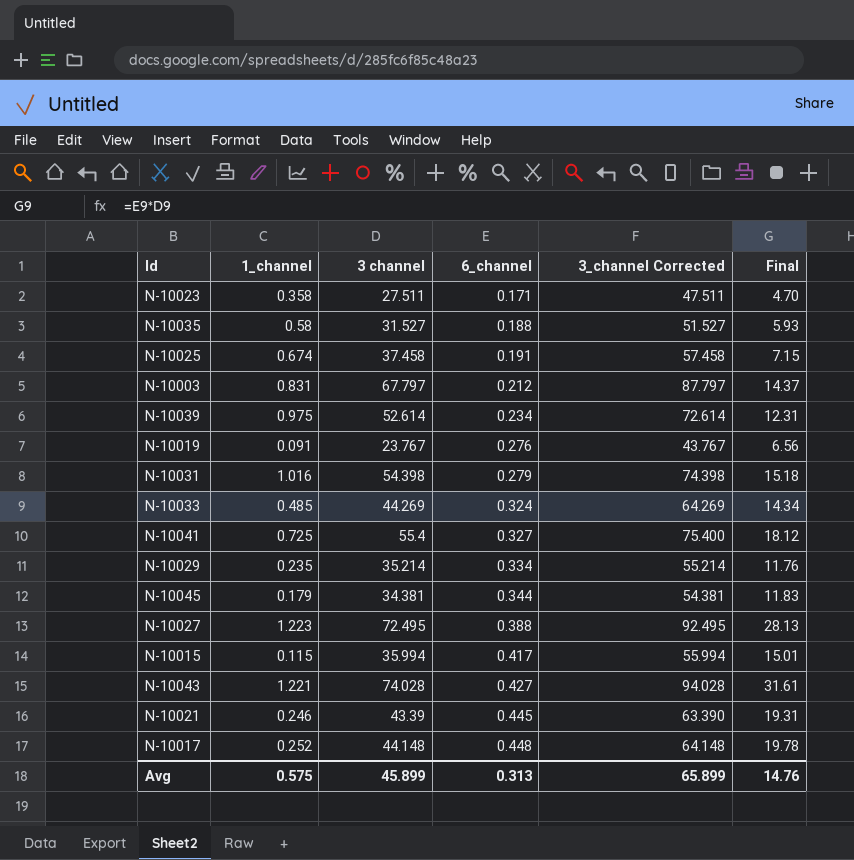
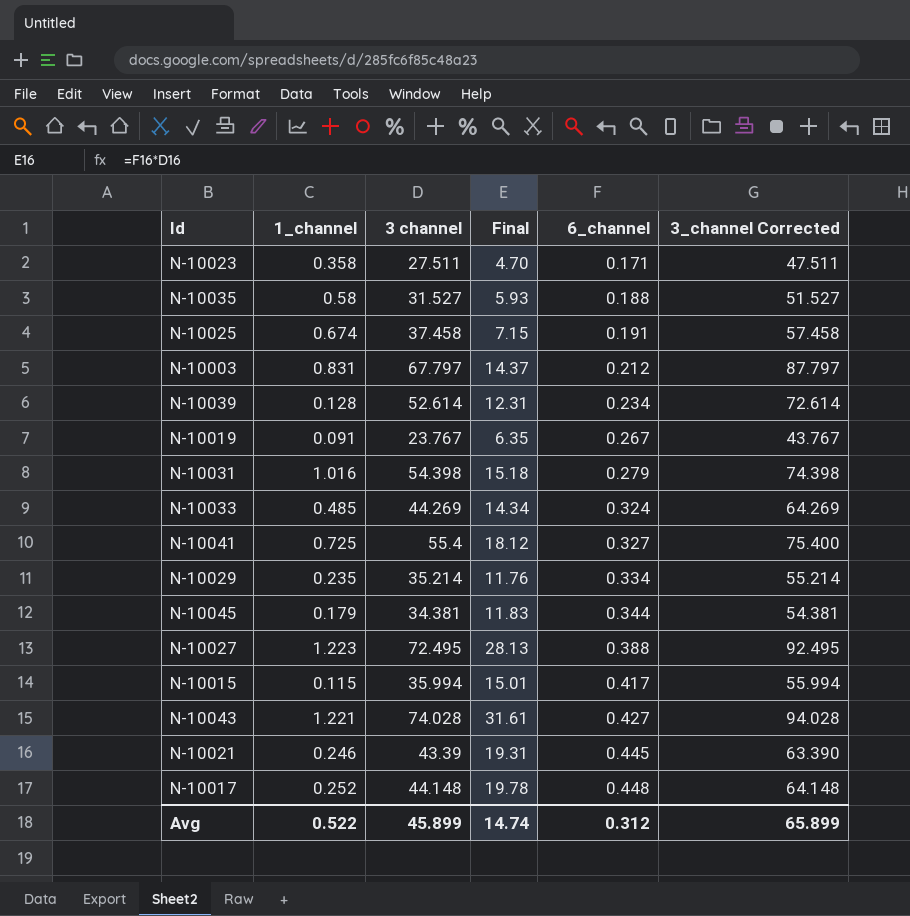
column Final | position: 6 -> 4
N-10039 | 1_channel: 0.975 -> 0.128
N-10019 | Final: 6.56 -> 6.35
N-10019 | 6_channel: 0.276 -> 0.267
Avg | 1_channel: 0.575 -> 0.522
Avg | Final: 14.76 -> 14.74
Avg | 6_channel: 0.313 -> 0.312

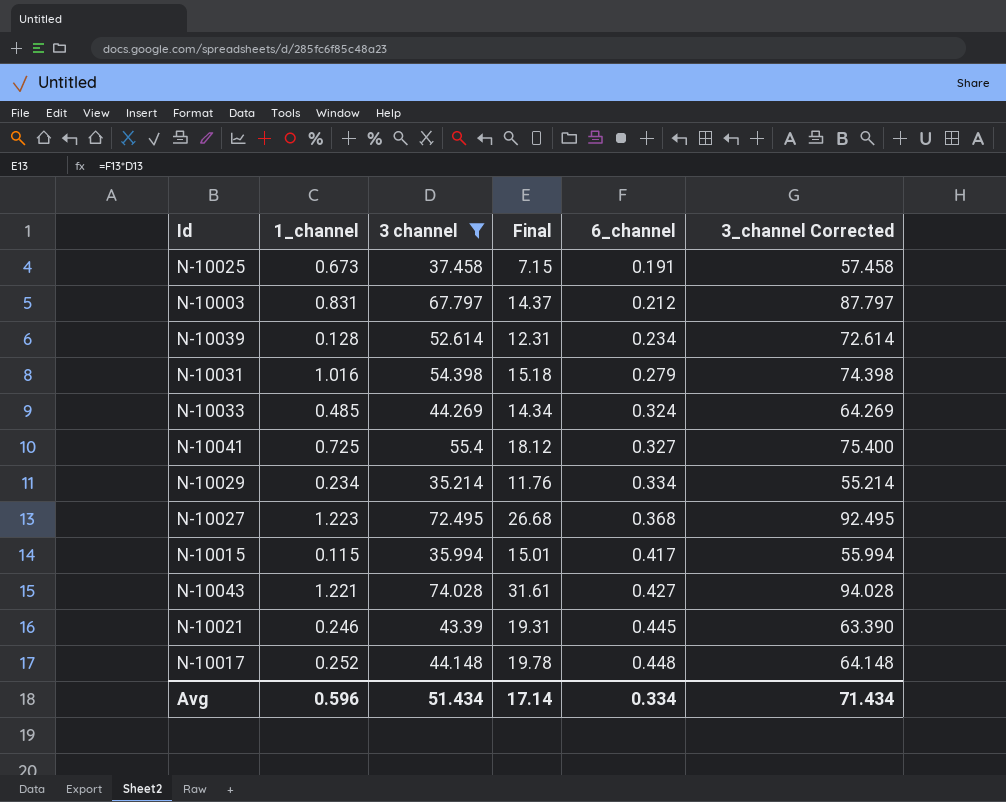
filter: none -> 3 channel >= 35.214
N-10025 | 1_channel: 0.674 -> 0.673
N-10029 | 1_channel: 0.235 -> 0.234
N-10027 | Final: 28.13 -> 26.68
N-10027 | 6_channel: 0.388 -> 0.368
Avg | 1_channel: 0.522 -> 0.596
Avg | 3 channel: 45.899 -> 51.434
Avg | Final: 14.74 -> 17.14
Avg | 6_channel: 0.312 -> 0.334
Avg | 3_channel Corrected: 65.899 -> 71.434

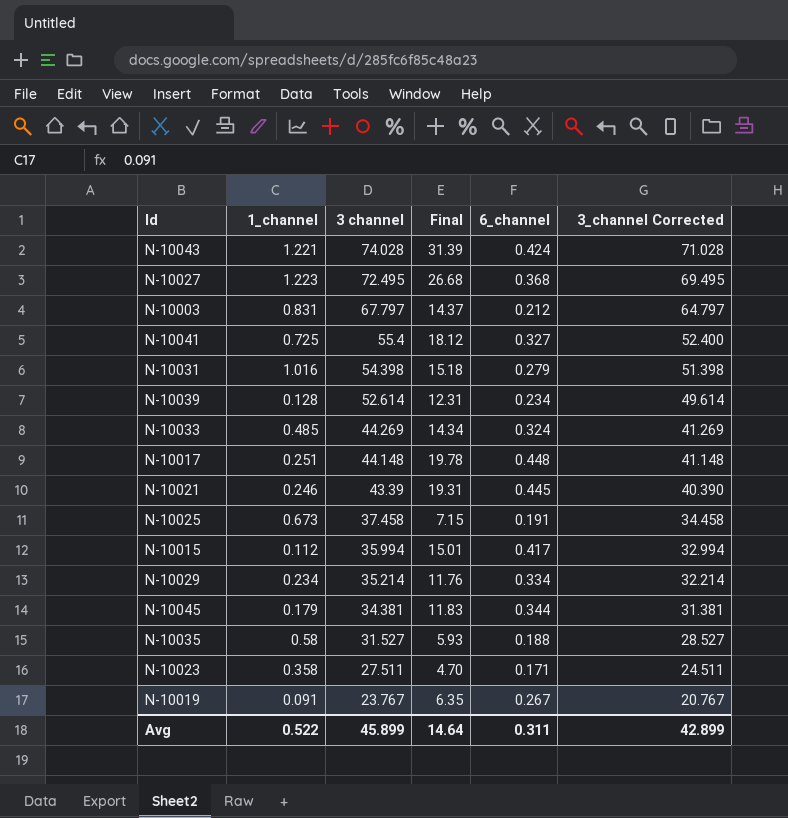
filter: 3 channel >= 35.214 -> none
row order: 6_channel ascending -> 3 channel descending
column 3_channel Corrected | formula: [3 channel] + 20 -> [3 channel] - 3
N-10043 | Final: 31.61 -> 31.39
N-10043 | 6_channel: 0.427 -> 0.424
N-10017 | 1_channel: 0.252 -> 0.251
N-10015 | 1_channel: 0.115 -> 0.112
Avg | 1_channel: 0.596 -> 0.522
Avg | 3 channel: 51.434 -> 45.899
Avg | Final: 17.14 -> 14.64
Avg | 6_channel: 0.334 -> 0.311
Avg | 3_channel Corrected: 71.434 -> 42.899

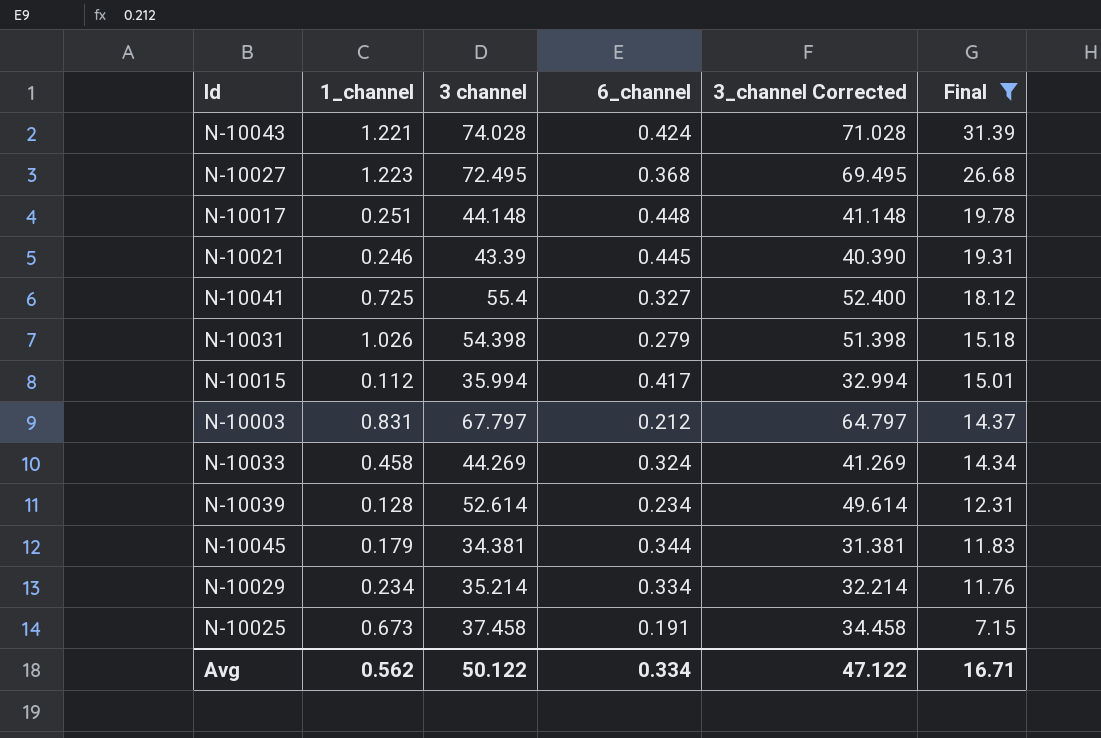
filter: none -> Final >= 7.15
row order: 3 channel descending -> Final descending
column Final | position: 4 -> 6
N-10031 | 1_channel: 1.016 -> 1.026
N-10033 | 1_channel: 0.485 -> 0.458
Avg | 1_channel: 0.522 -> 0.562
Avg | 3 channel: 45.899 -> 50.122
Avg | 6_channel: 0.311 -> 0.334
Avg | 3_channel Corrected: 42.899 -> 47.122
Avg | Final: 14.64 -> 16.71

